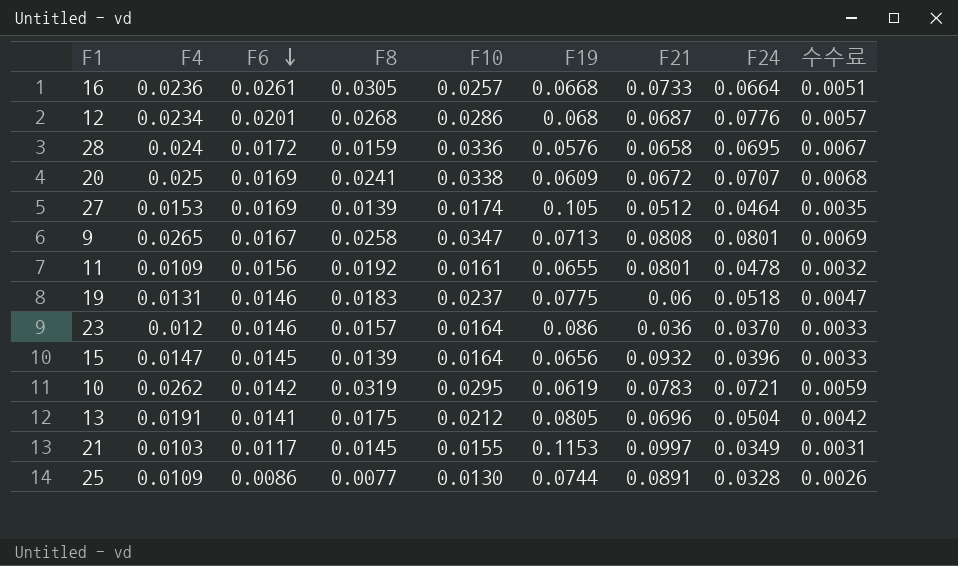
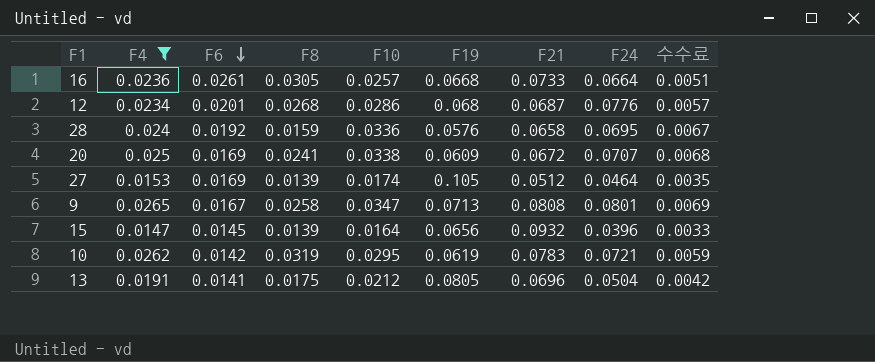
filter: none -> F4 >= 0.0147
28 | F6: 0.0172 -> 0.0192

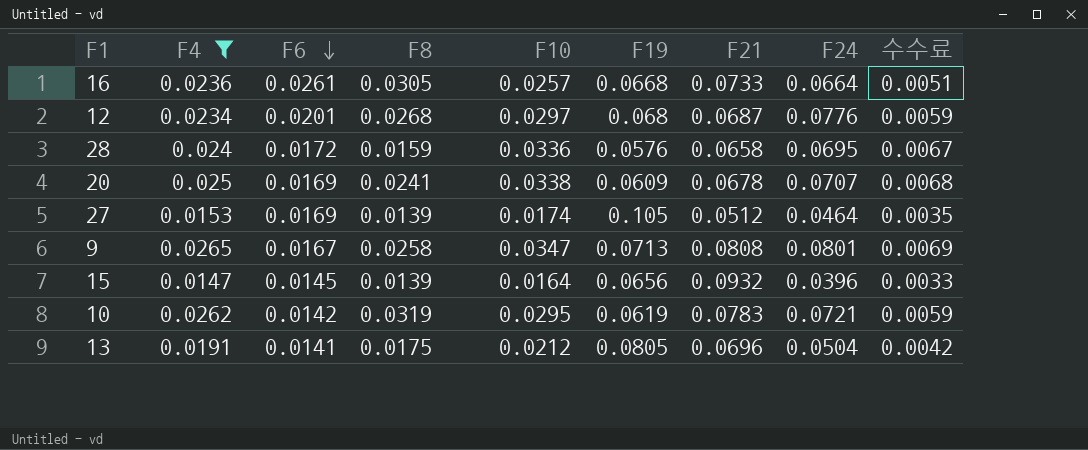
12 | F10: 0.0286 -> 0.0297
12 | 수수료: 0.0057 -> 0.0059
28 | F6: 0.0192 -> 0.0172
20 | F21: 0.0672 -> 0.0678

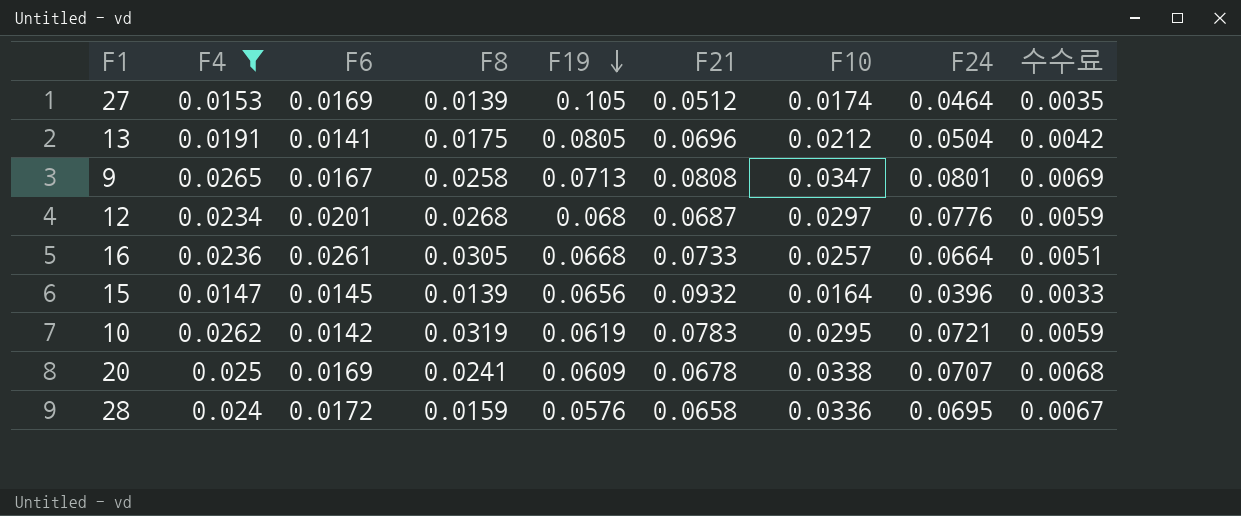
row order: F6 descending -> F19 descending
column F10 | position: 5 -> 7

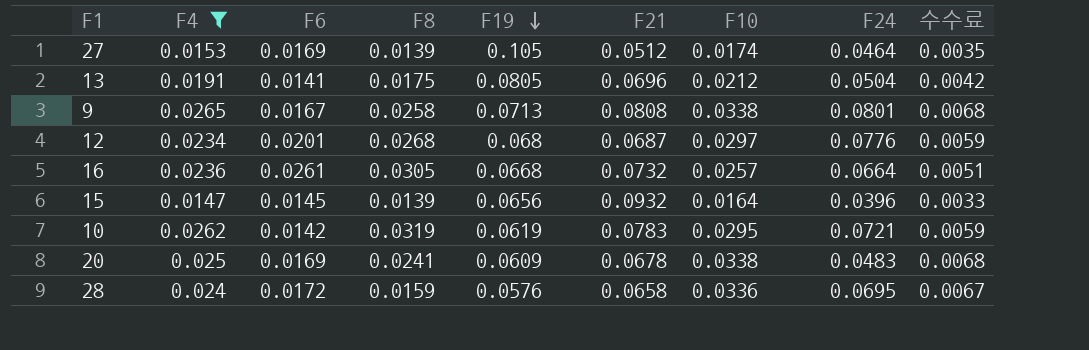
9 | F10: 0.0347 -> 0.0338
9 | 수수료: 0.0069 -> 0.0068
16 | F21: 0.0733 -> 0.0732
20 | F24: 0.0707 -> 0.0483

